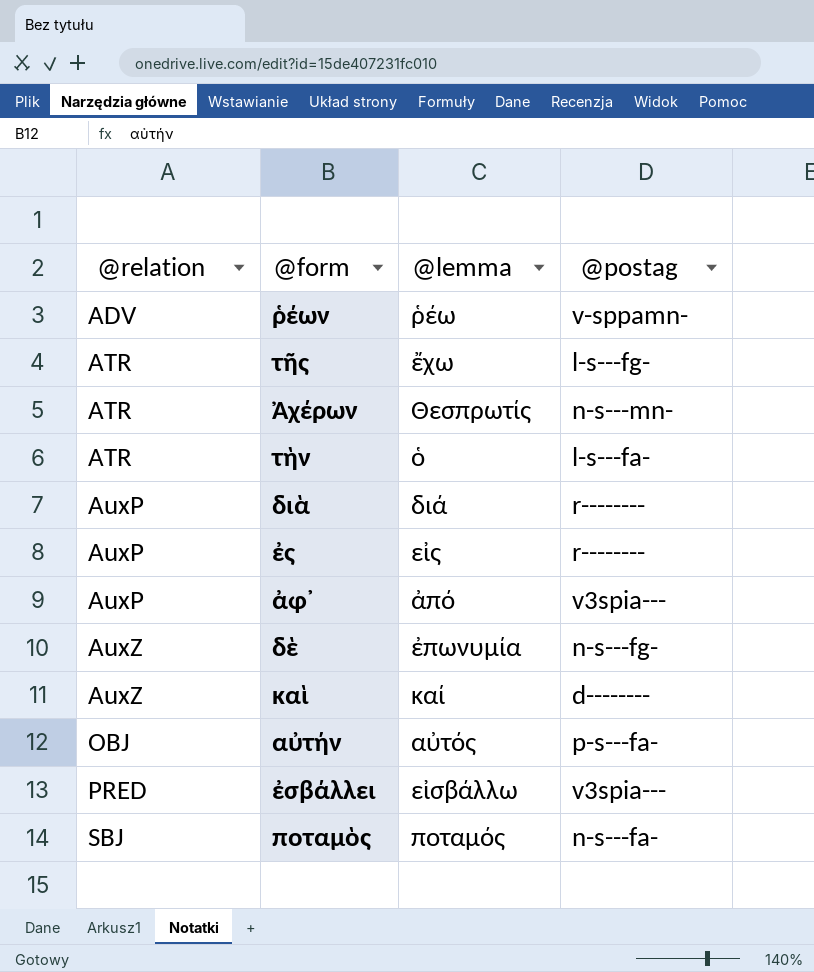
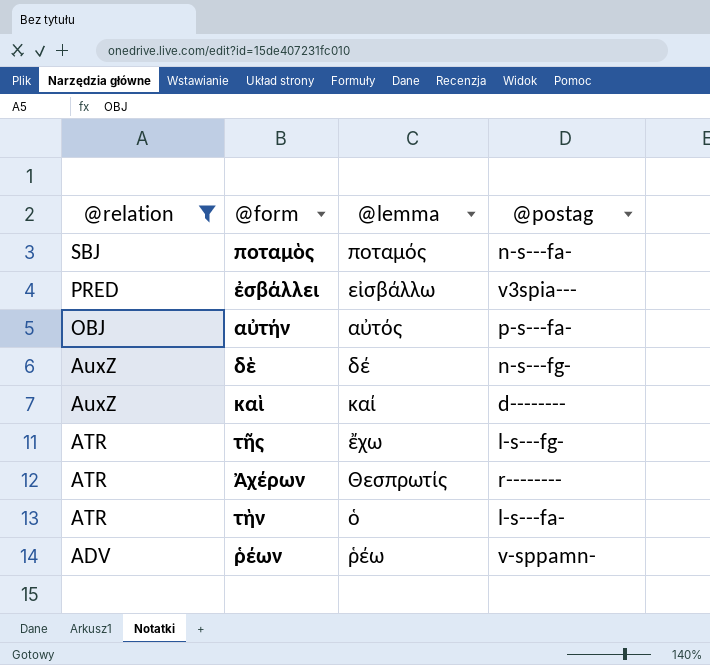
filter: none -> @relation != AuxP
row order: @relation ascending -> @relation descending
δὲ | @lemma: ἐπωνυμία -> δέ
Ἀχέρων | @postag: n-s---mn- -> r--------

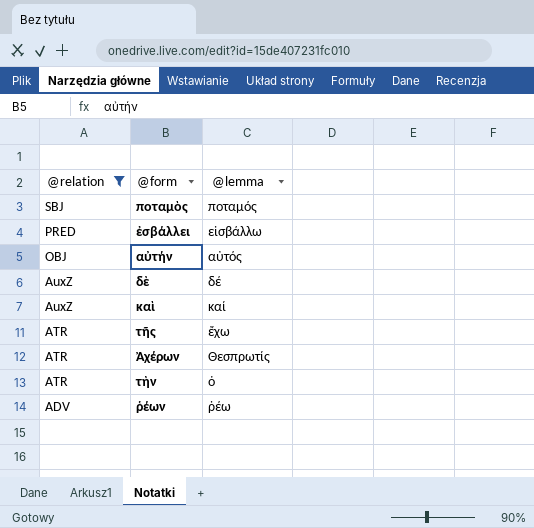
column @postag | position: 4 -> none

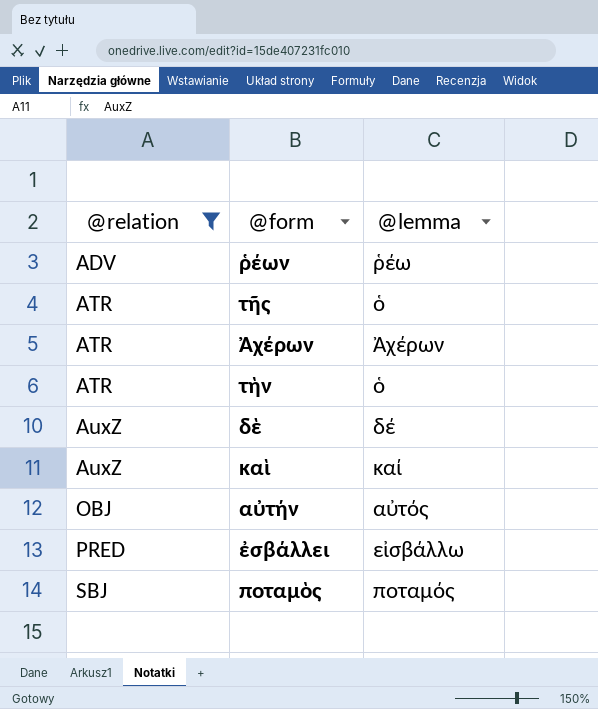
row order: @relation descending -> @relation ascending
τῆς | @lemma: ἔχω -> ὁ
Ἀχέρων | @lemma: Θεσπρωτίς -> Ἀχέρων

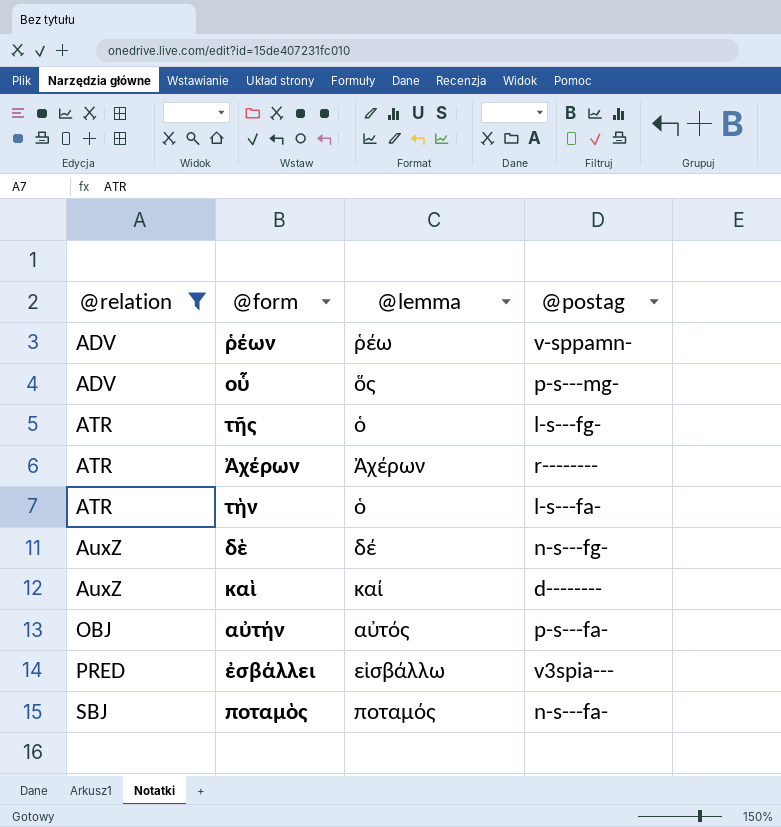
column @postag | position: none -> 4
row οὗ: none -> ADV | ὅς | p-s---mg-

